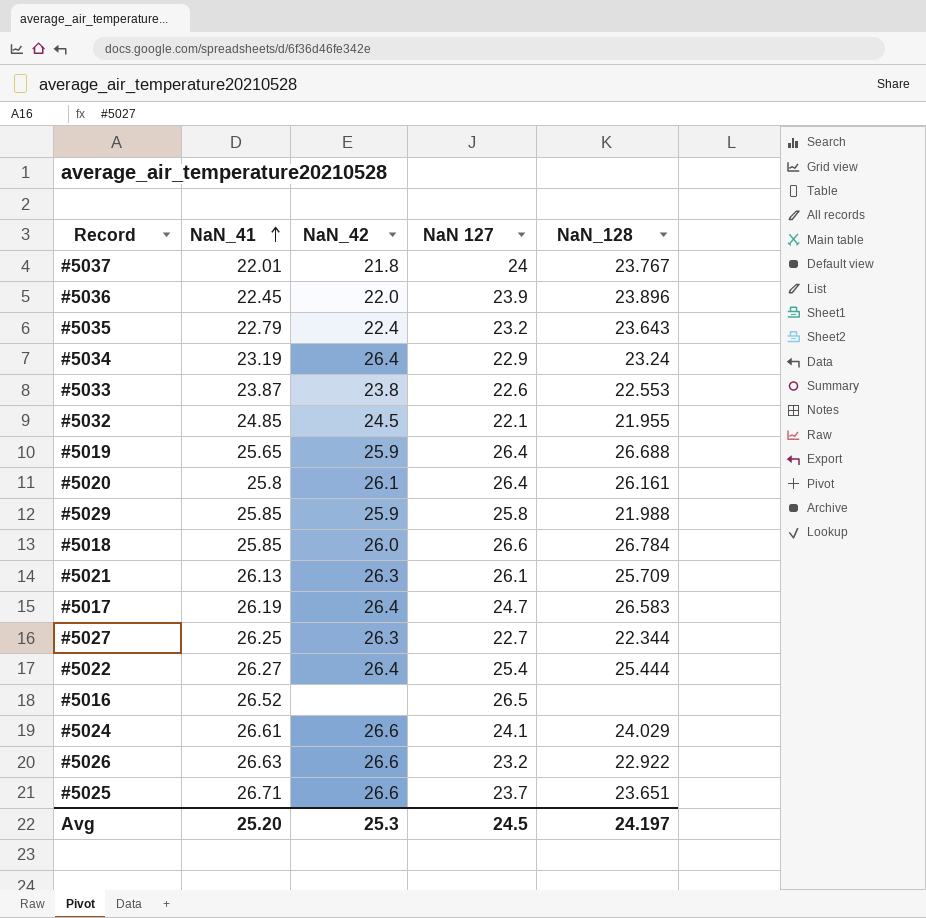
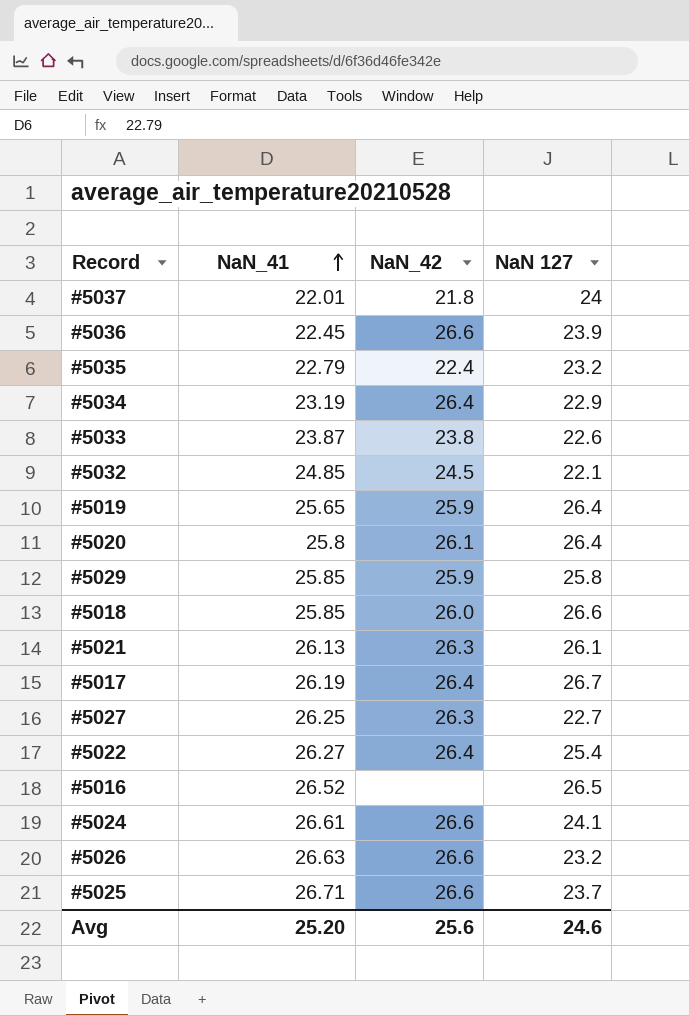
column NaN_128 | position: 5 -> none
#5036 | NaN_42: 22.0 -> 26.6
#5017 | NaN 127: 24.7 -> 26.7
Avg | NaN_42: 25.3 -> 25.6
Avg | NaN 127: 24.5 -> 24.6

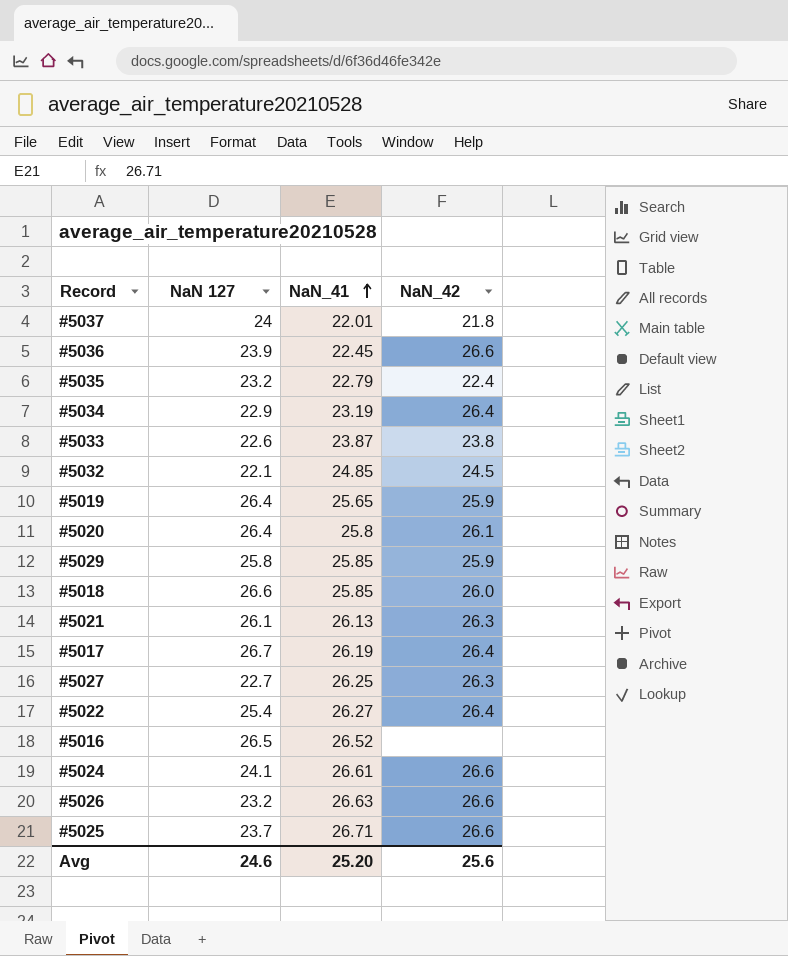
column NaN 127 | position: 4 -> 2

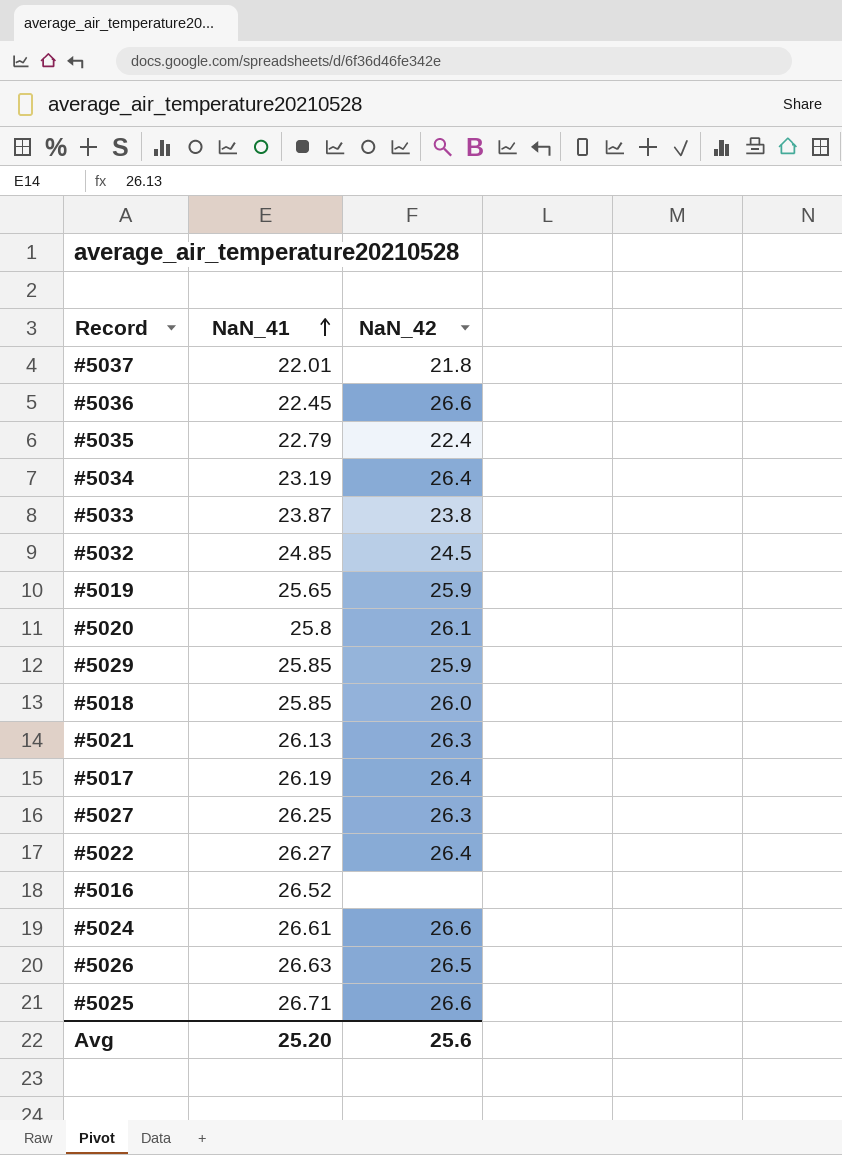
column NaN 127 | position: 2 -> none
#5026 | NaN_42: 26.6 -> 26.5

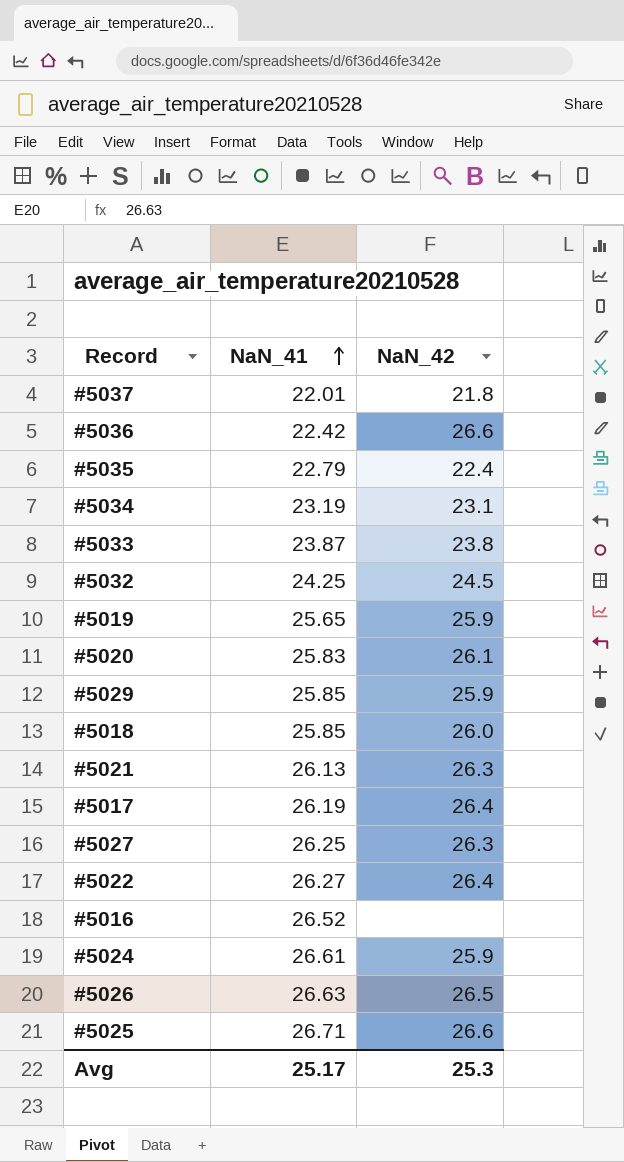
#5036 | NaN_41: 22.45 -> 22.42
#5034 | NaN_42: 26.4 -> 23.1
#5032 | NaN_41: 24.85 -> 24.25
#5020 | NaN_41: 25.8 -> 25.83
#5024 | NaN_42: 26.6 -> 25.9
Avg | NaN_41: 25.20 -> 25.17
Avg | NaN_42: 25.6 -> 25.3

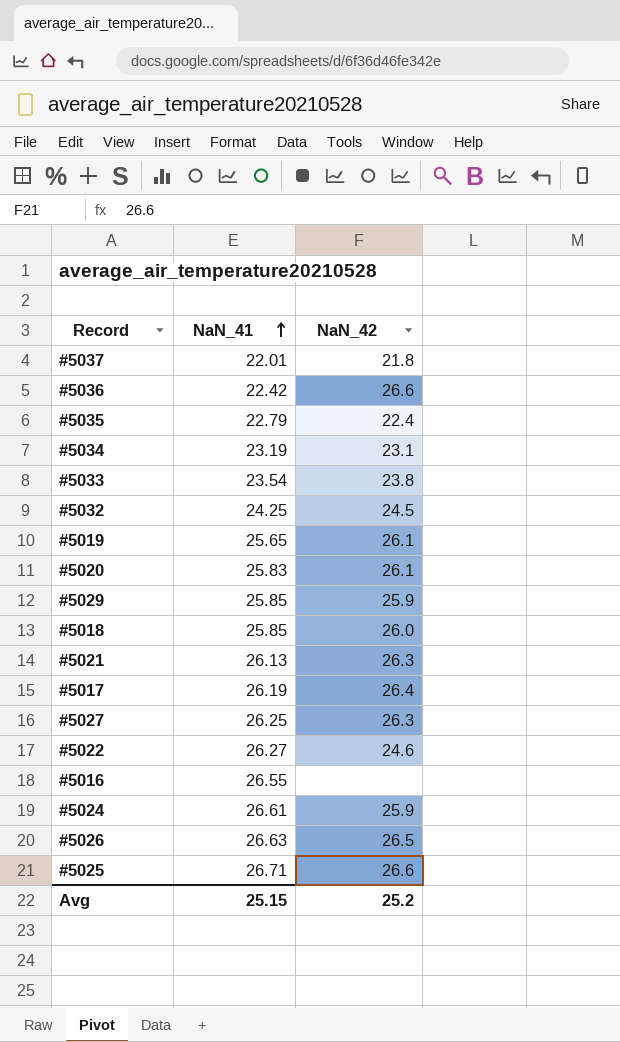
#5033 | NaN_41: 23.87 -> 23.54
#5019 | NaN_42: 25.9 -> 26.1
#5022 | NaN_42: 26.4 -> 24.6
#5016 | NaN_41: 26.52 -> 26.55
Avg | NaN_41: 25.17 -> 25.15
Avg | NaN_42: 25.3 -> 25.2

